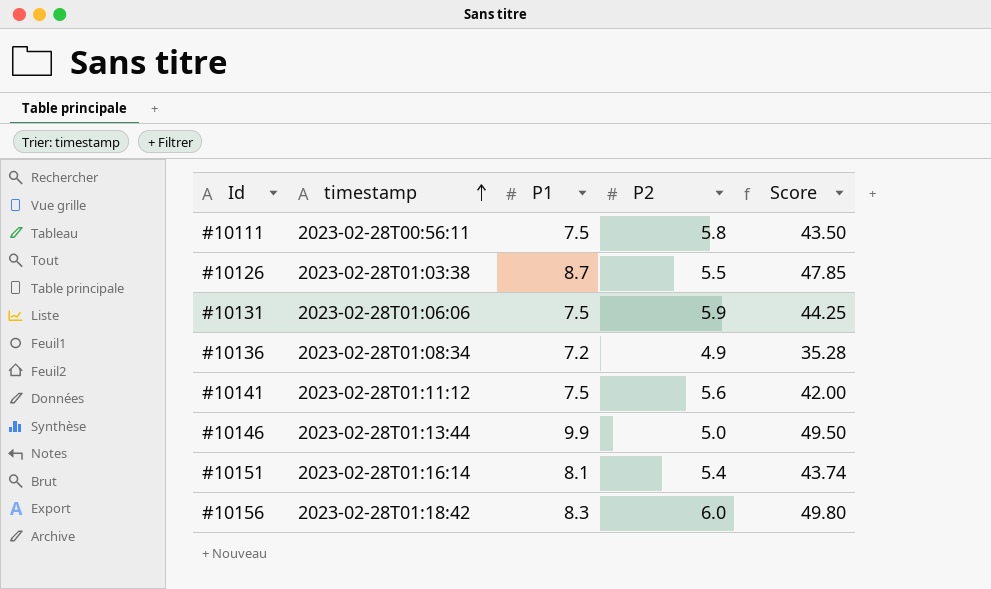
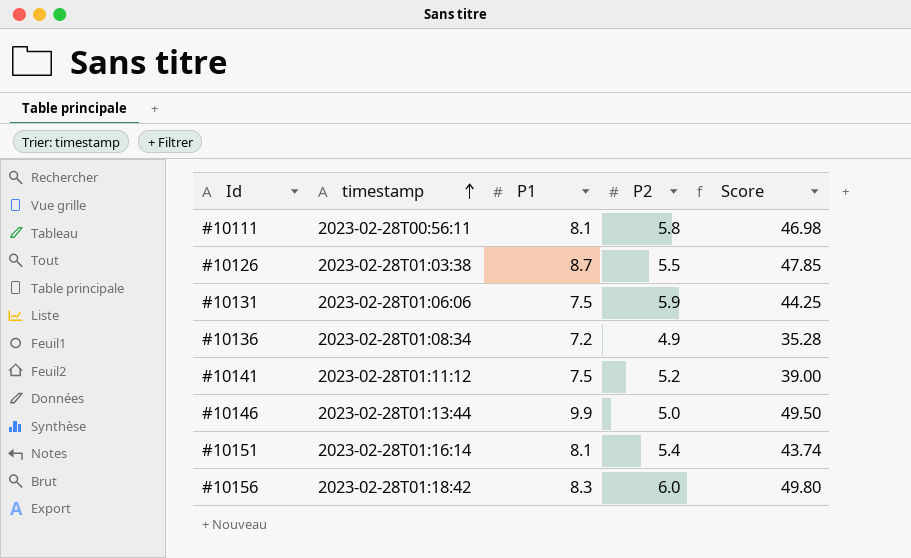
#10111 | P1: 7.5 -> 8.1
#10111 | Score: 43.50 -> 46.98
#10141 | P2: 5.6 -> 5.2
#10141 | Score: 42.00 -> 39.00

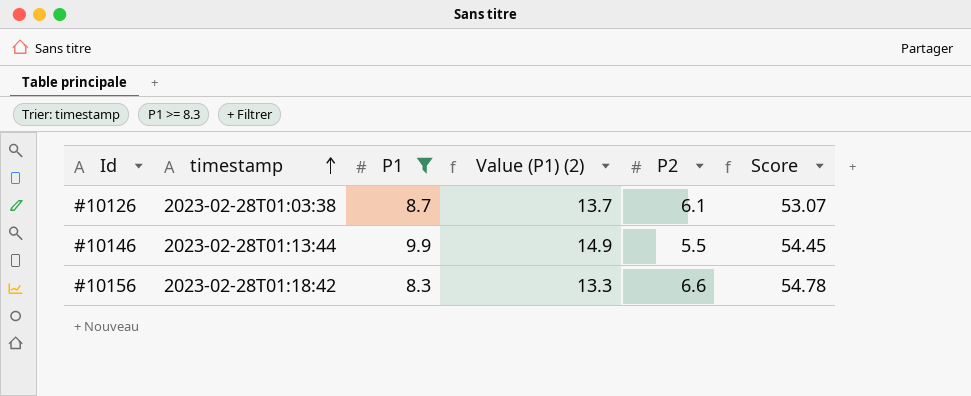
filter: none -> P1 >= 8.3
column Value (P1) (2) | formula: none -> [P1] + 5
#10126 | P2: 5.5 -> 6.1
#10126 | Score: 47.85 -> 53.07
#10146 | P2: 5.0 -> 5.5
#10146 | Score: 49.50 -> 54.45
#10156 | P2: 6.0 -> 6.6
#10156 | Score: 49.80 -> 54.78

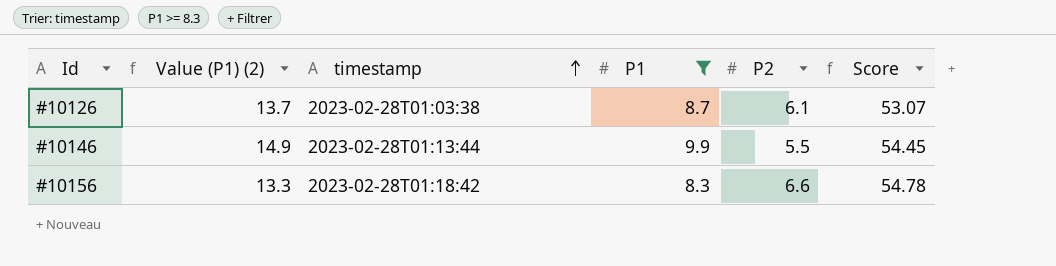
column Value (P1) (2) | position: 4 -> 2

